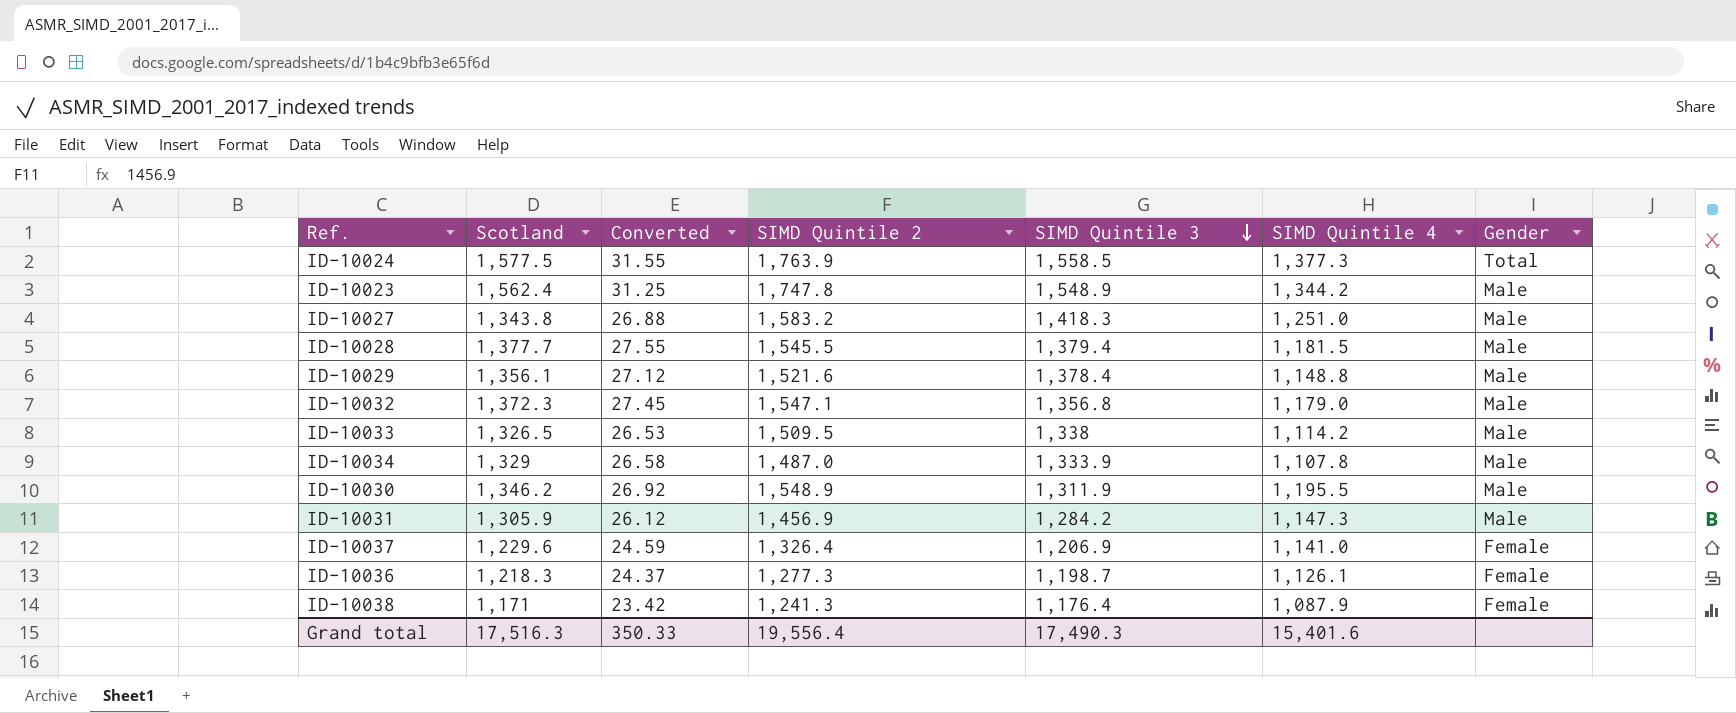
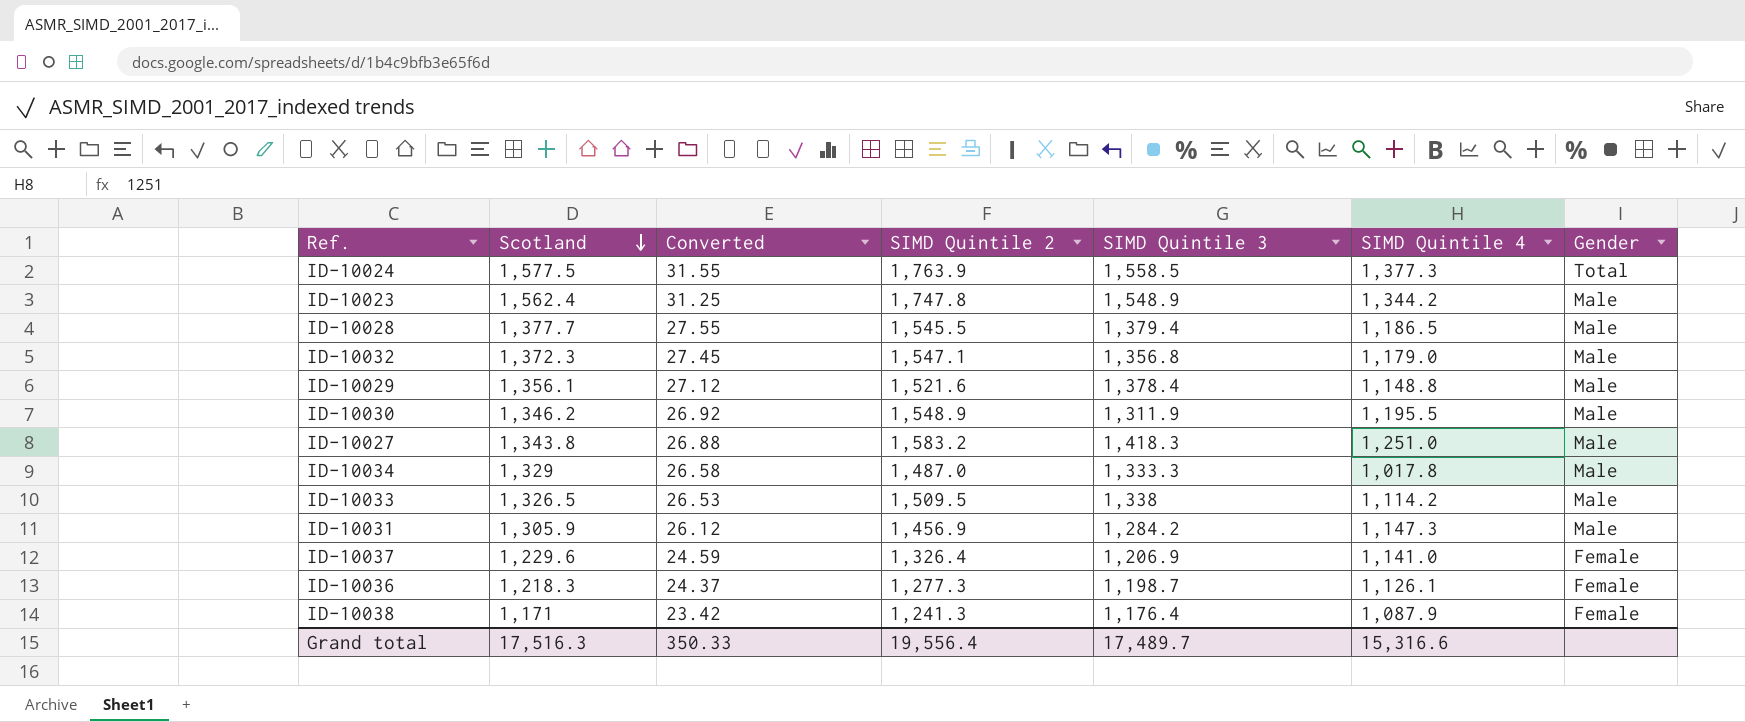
row order: SIMD Quintile 3 descending -> Scotland descending
ID-10028 | SIMD Quintile 4: 1,181.5 -> 1,186.5
ID-10034 | SIMD Quintile 3: 1,333.9 -> 1,333.3
ID-10034 | SIMD Quintile 4: 1,107.8 -> 1,017.8
Grand total | SIMD Quintile 3: 17,490.3 -> 17,489.7
Grand total | SIMD Quintile 4: 15,401.6 -> 15,316.6

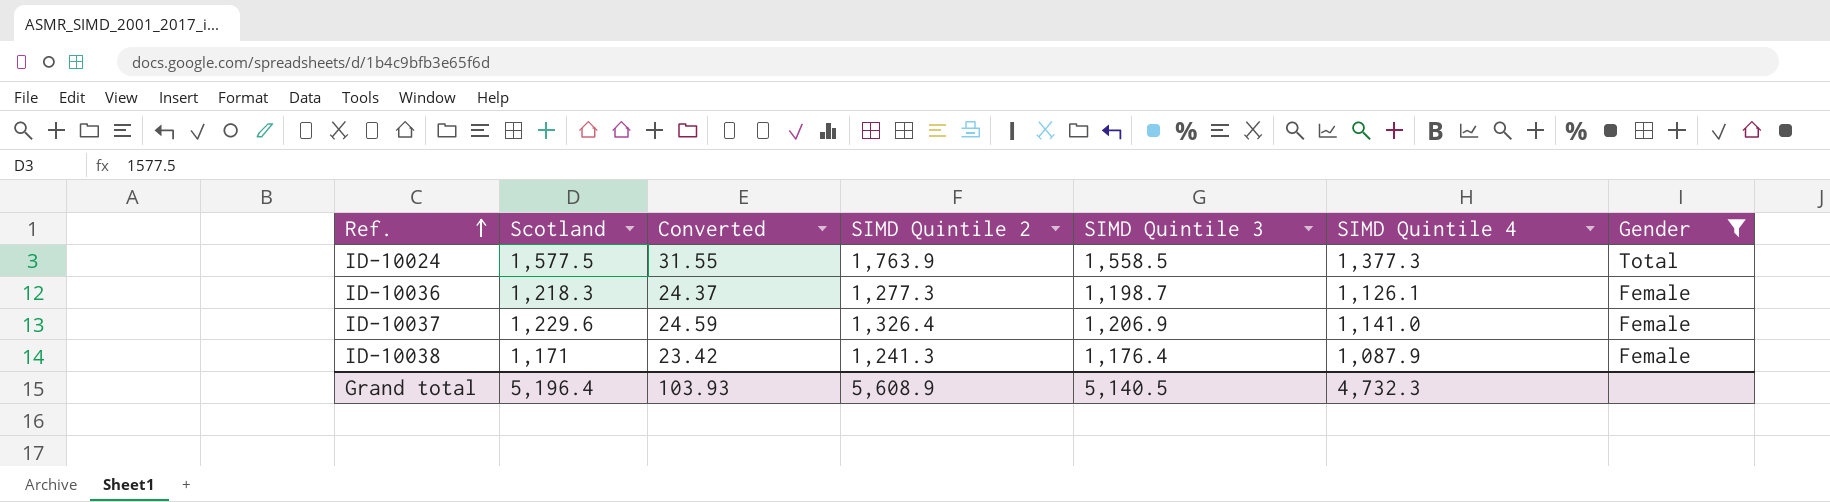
filter: none -> Gender != Male
row order: Scotland descending -> Ref. ascending
Grand total | Scotland: 17,516.3 -> 5,196.4
Grand total | Converted: 350.33 -> 103.93
Grand total | SIMD Quintile 2: 19,556.4 -> 5,608.9
Grand total | SIMD Quintile 3: 17,489.7 -> 5,140.5
Grand total | SIMD Quintile 4: 15,316.6 -> 4,732.3

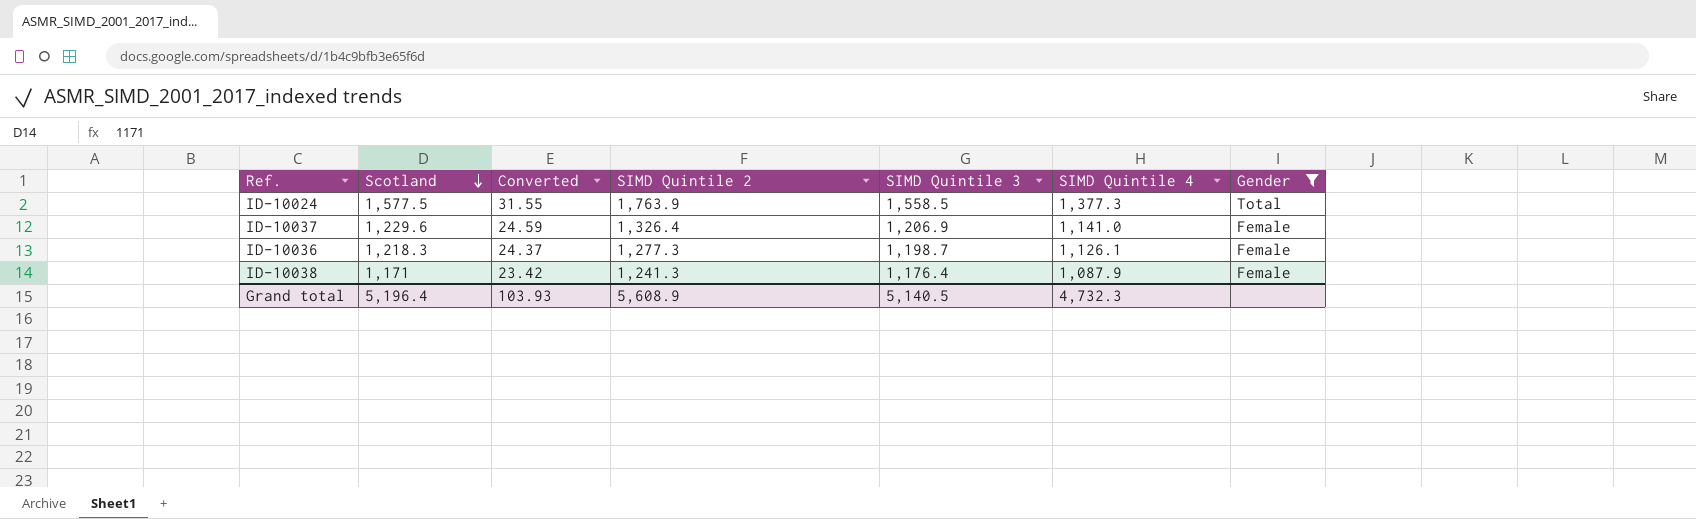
row order: Ref. ascending -> Scotland descending

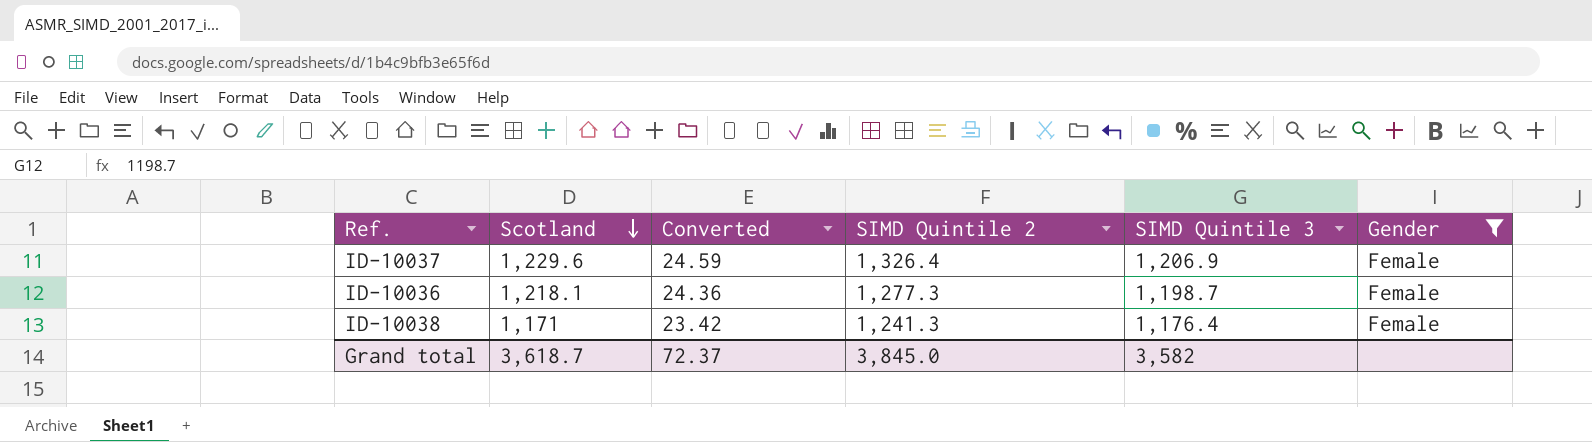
column SIMD Quintile 4 | position: 6 -> none
row ID-10024: 1,577.5 | 31.55 | 1,763.9 | 1,558.5 | 1,377.3 | Total -> none
ID-10036 | Scotland: 1,218.3 -> 1,218.1
ID-10036 | Converted: 24.37 -> 24.36
Grand total | Scotland: 5,196.4 -> 3,618.7
Grand total | Converted: 103.93 -> 72.37
Grand total | SIMD Quintile 2: 5,608.9 -> 3,845.0
Grand total | SIMD Quintile 3: 5,140.5 -> 3,582

